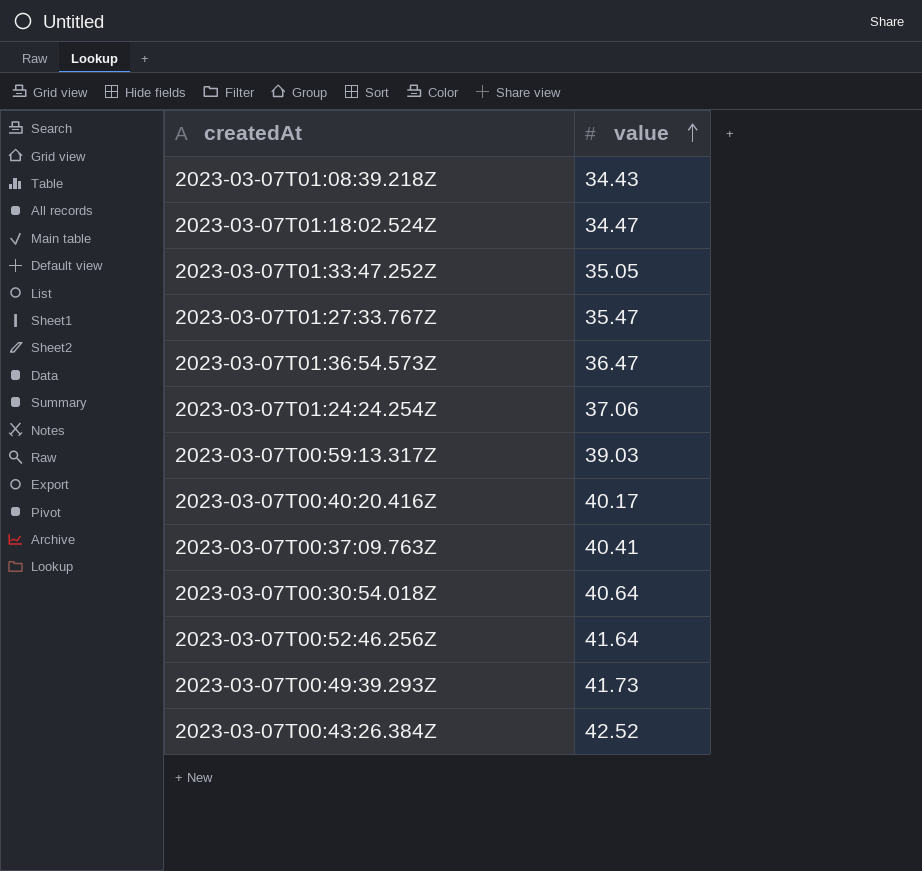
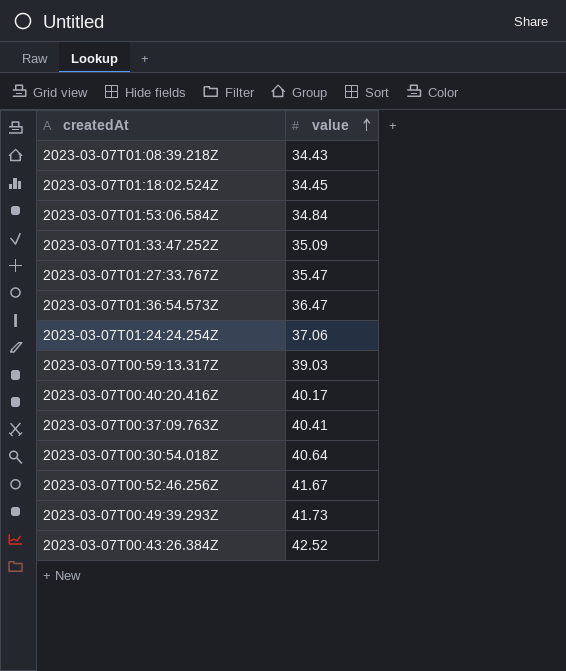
2023-03-07T01:18:02.524Z | value: 34.47 -> 34.45
row 2023-03-07T01:53:06.584Z: none -> 34.84
2023-03-07T01:33:47.252Z | value: 35.05 -> 35.09
2023-03-07T00:52:46.256Z | value: 41.64 -> 41.67

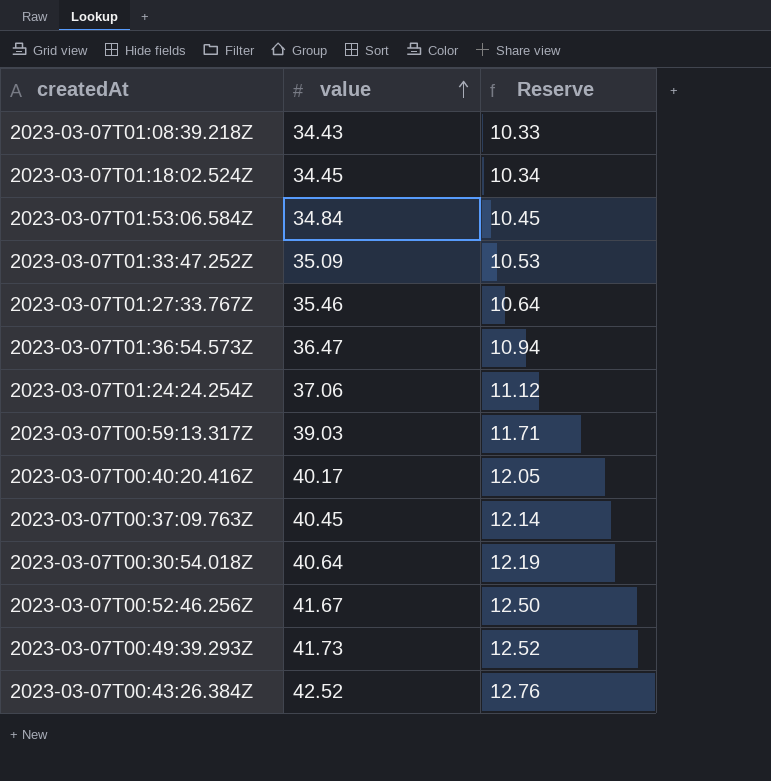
column Reserve | formula: none -> [value] * 0.3
2023-03-07T01:27:33.767Z | value: 35.47 -> 35.46
2023-03-07T00:37:09.763Z | value: 40.41 -> 40.45

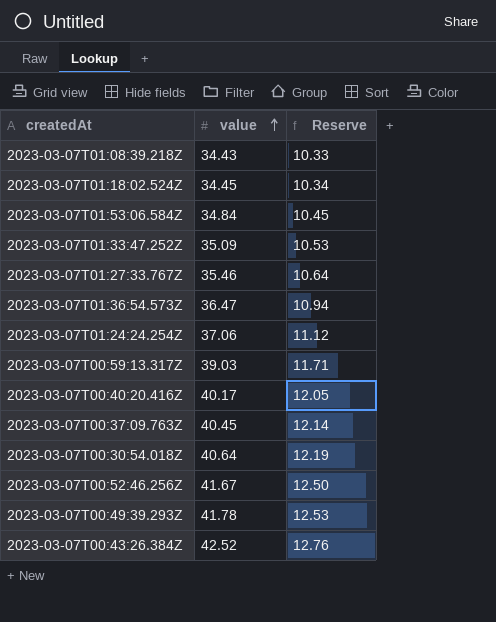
2023-03-07T00:49:39.293Z | value: 41.73 -> 41.78
2023-03-07T00:49:39.293Z | Reserve: 12.52 -> 12.53

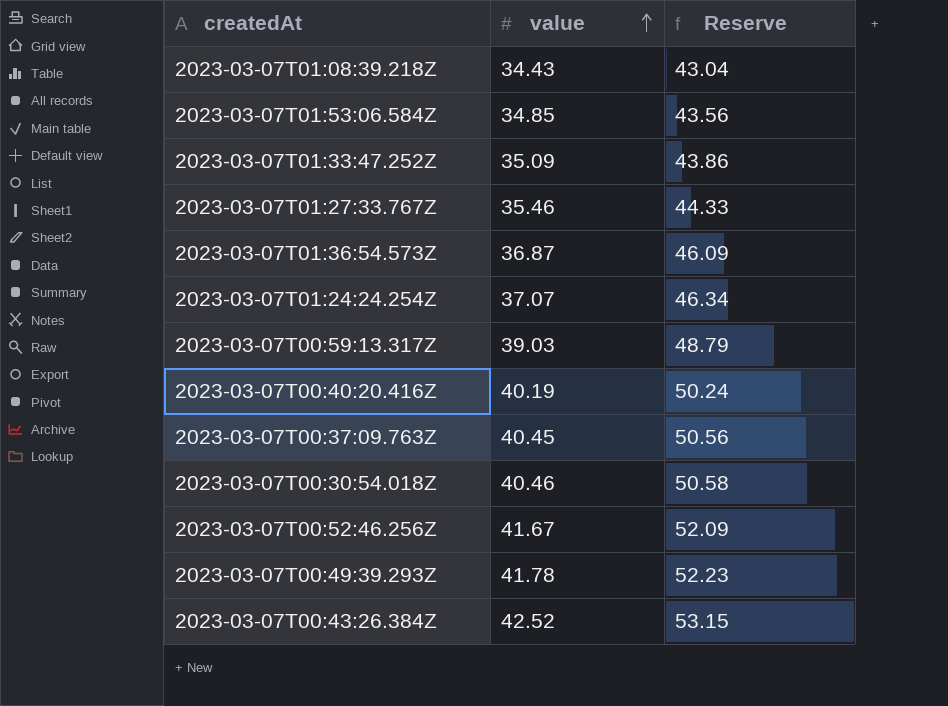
column Reserve | formula: [value] * 0.3 -> [value] * 1.25
row 2023-03-07T01:18:02.524Z: 34.45 | 10.34 -> none
2023-03-07T01:53:06.584Z | value: 34.84 -> 34.85
2023-03-07T01:36:54.573Z | value: 36.47 -> 36.87
2023-03-07T01:24:24.254Z | value: 37.06 -> 37.07
2023-03-07T00:40:20.416Z | value: 40.17 -> 40.19
2023-03-07T00:30:54.018Z | value: 40.64 -> 40.46

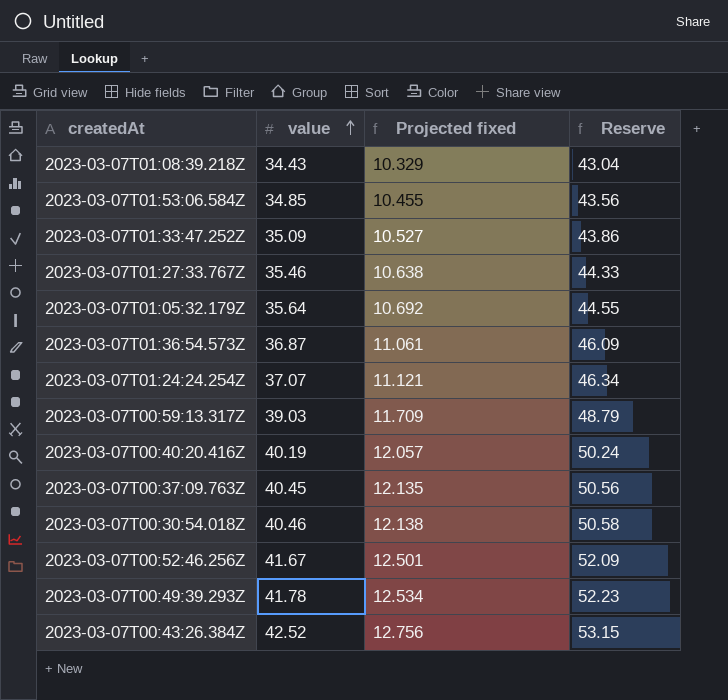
column Projected fixed | formula: none -> [value] * 0.3
row 2023-03-07T01:05:32.179Z: none -> 35.64 | 10.692 | 44.55

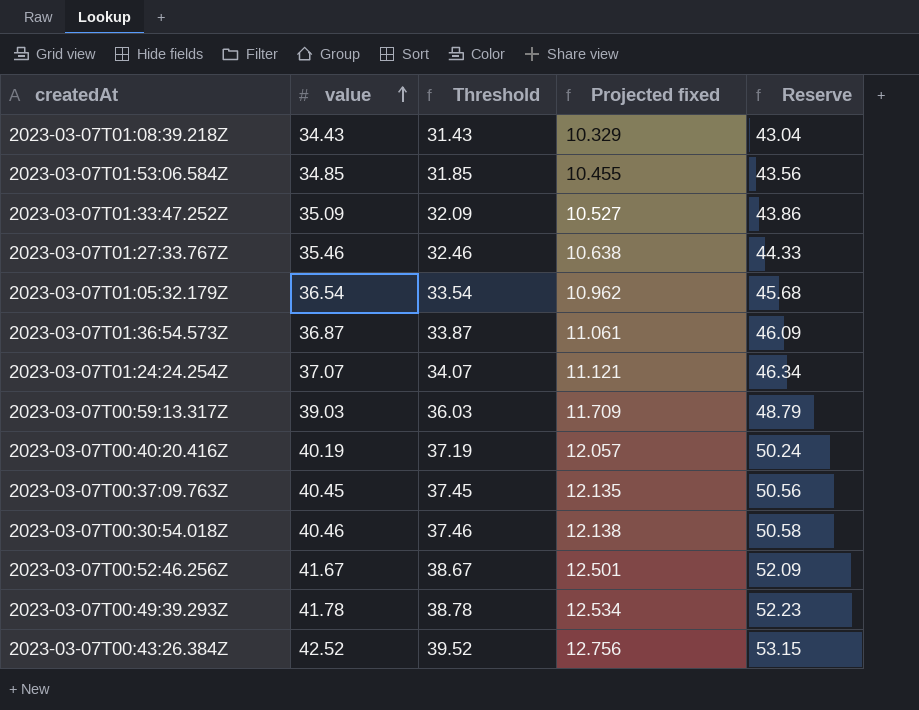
column Threshold | formula: none -> [value] - 3
2023-03-07T01:05:32.179Z | value: 35.64 -> 36.54
2023-03-07T01:05:32.179Z | Projected fixed: 10.692 -> 10.962
2023-03-07T01:05:32.179Z | Reserve: 44.55 -> 45.68

